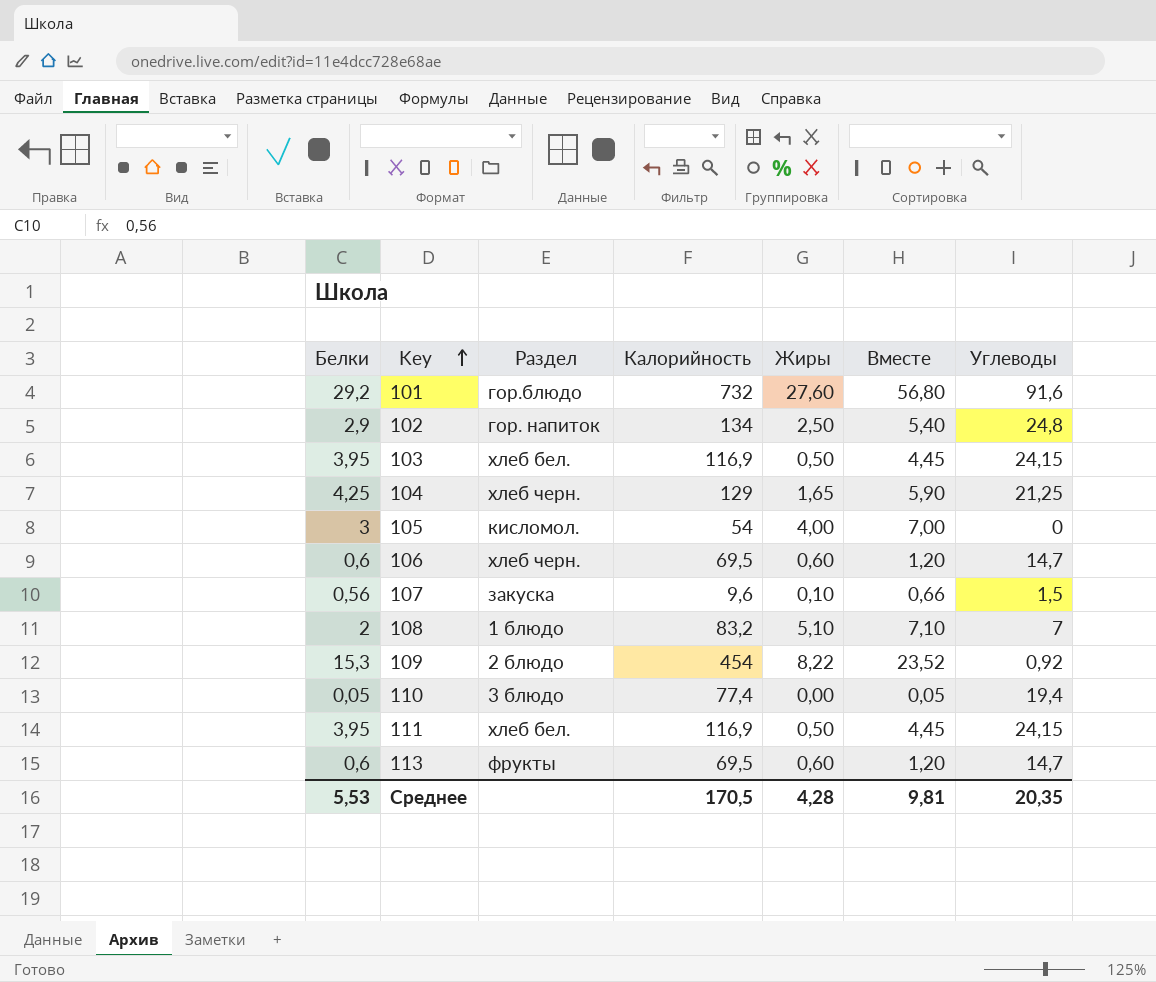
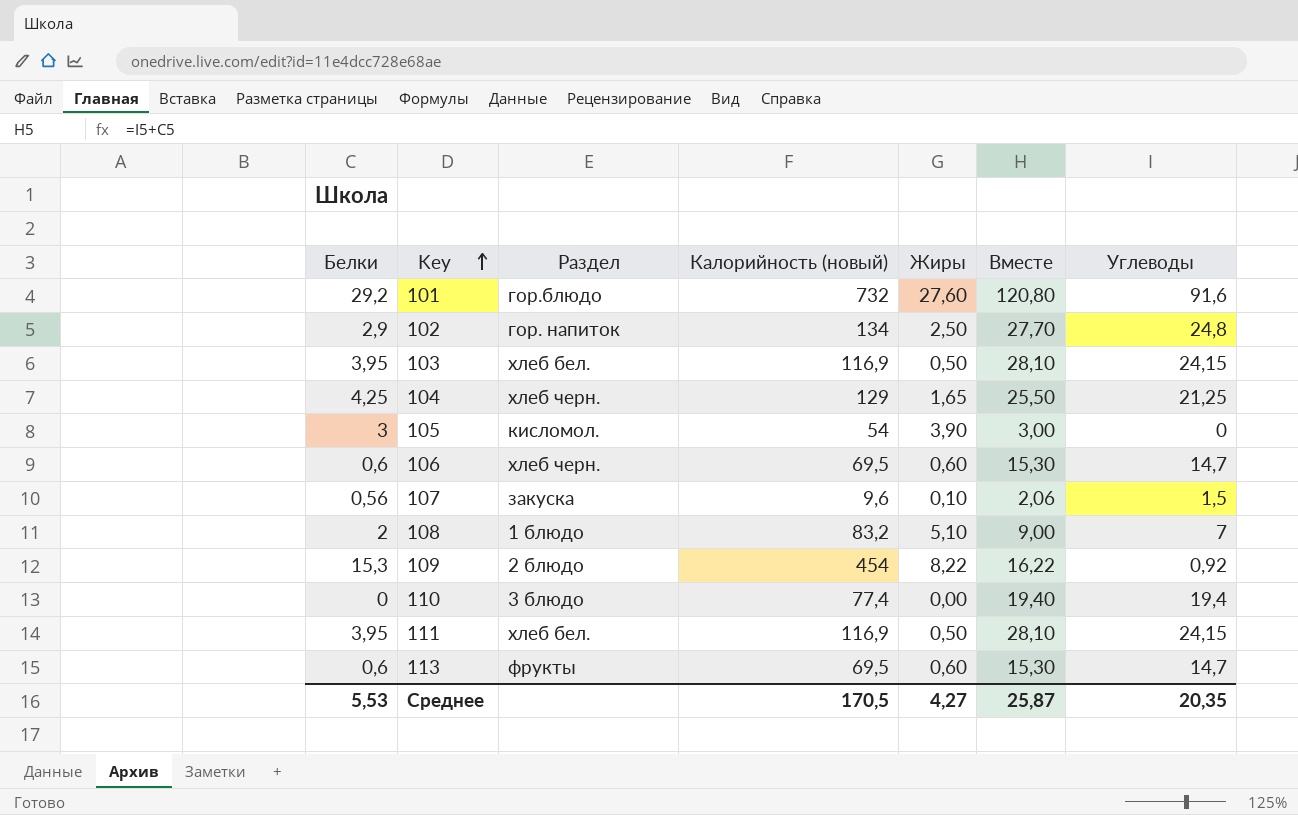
column name: Калорийность -> Калорийность (новый)
column Вместе | formula: [Белки] + [Жиры] -> [Белки] + [Углеводы]
105 | Жиры: 4,00 -> 3,90
110 | Белки: 0,05 -> 0
Среднее | Жиры: 4,28 -> 4,27
Среднее | Вместе: 9,81 -> 25,87

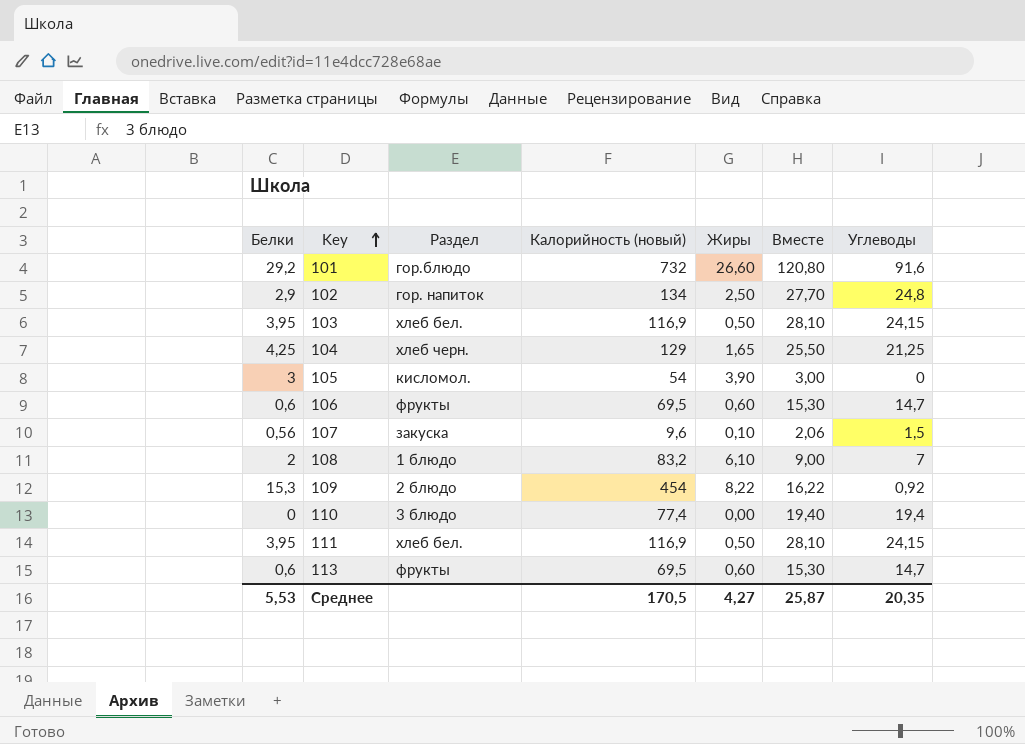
101 | Жиры: 27,60 -> 26,60
106 | Раздел: хлеб черн. -> фрукты
108 | Жиры: 5,10 -> 6,10

